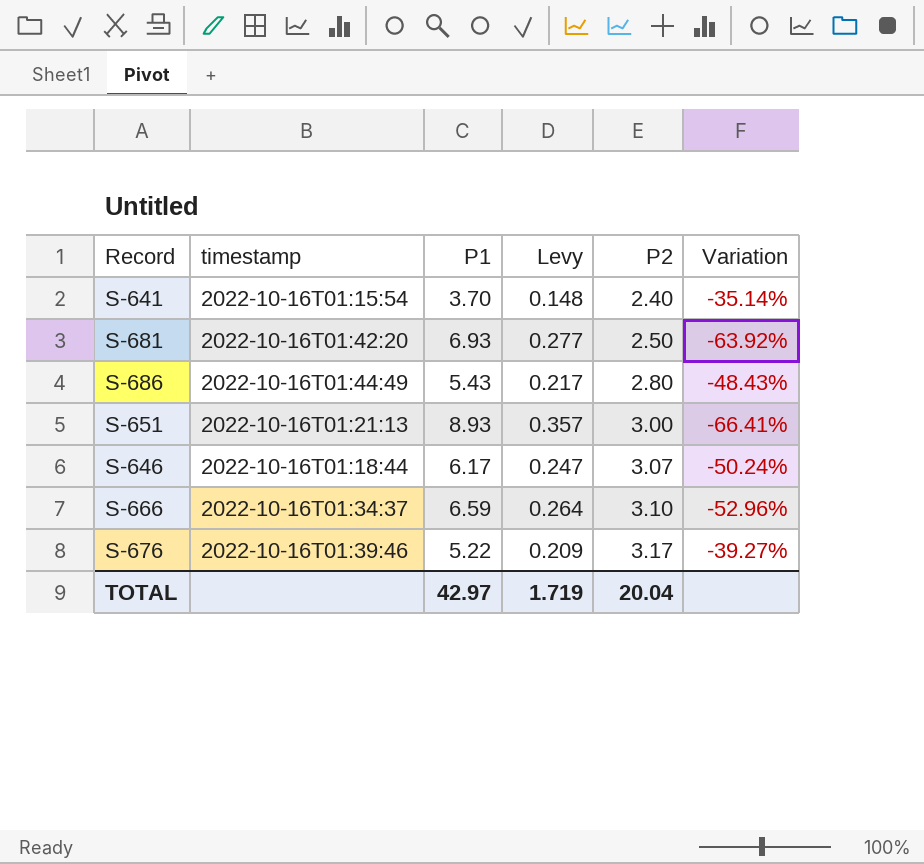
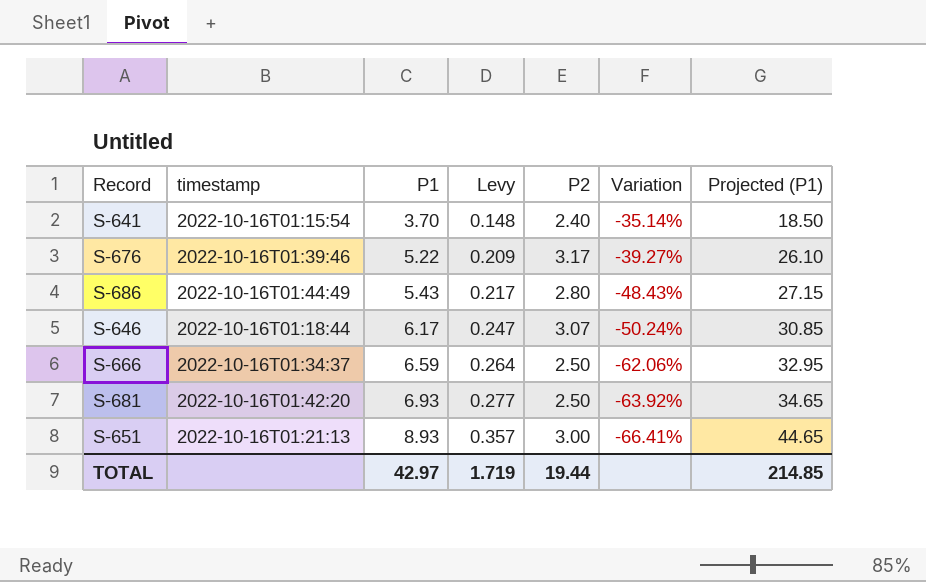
row order: P2 ascending -> P1 ascending
column Projected (P1) | formula: none -> [P1] * 5
S-666 | P2: 3.10 -> 2.50
S-666 | Variation: -52.96% -> -62.06%
TOTAL | P2: 20.04 -> 19.44

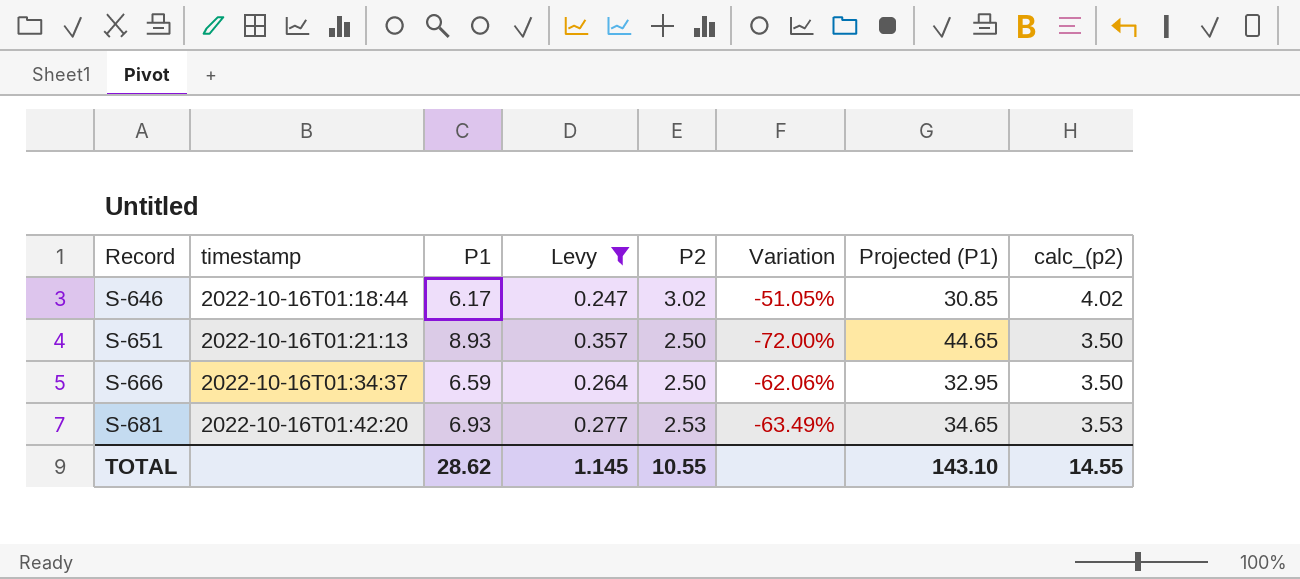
filter: none -> Levy >= 0.247
row order: P1 ascending -> Record ascending
column calc_(p2) | formula: none -> [P2] + 1
S-646 | P2: 3.07 -> 3.02
S-646 | Variation: -50.24% -> -51.05%
S-651 | P2: 3.00 -> 2.50
S-651 | Variation: -66.41% -> -72.00%
S-681 | P2: 2.50 -> 2.53
S-681 | Variation: -63.92% -> -63.49%
TOTAL | P1: 42.97 -> 28.62
TOTAL | Levy: 1.719 -> 1.145
TOTAL | P2: 19.44 -> 10.55
TOTAL | Projected (P1): 214.85 -> 143.10

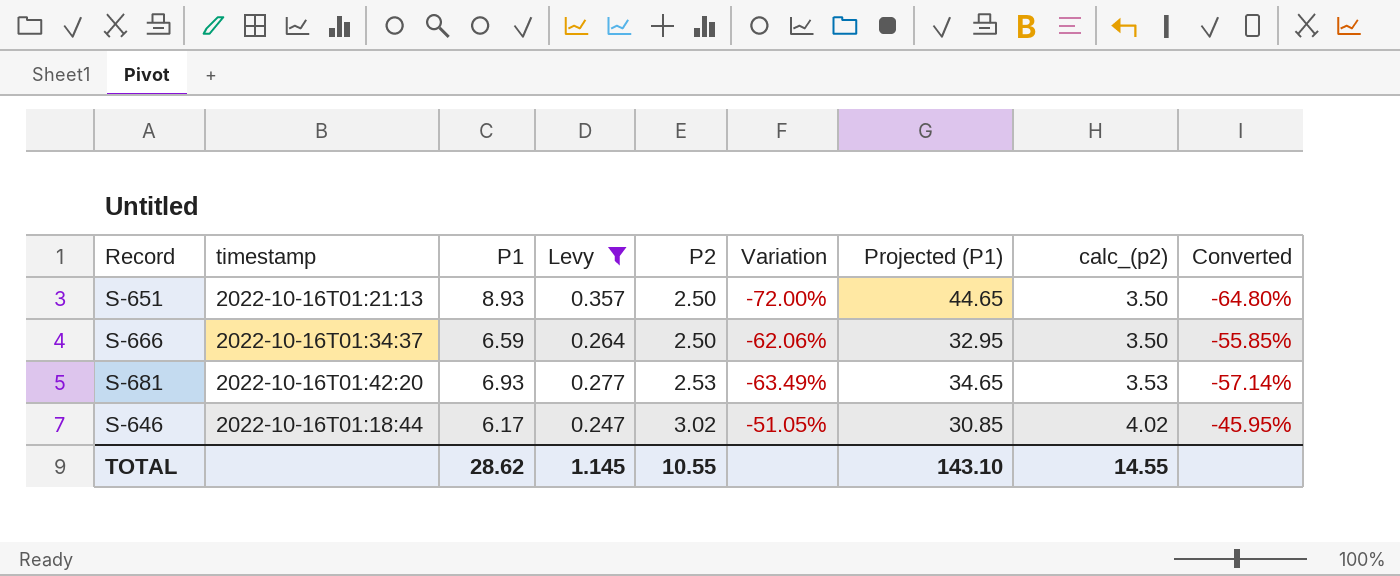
row order: Record ascending -> P2 ascending
column Converted | formula: none -> [Variation] * 0.9

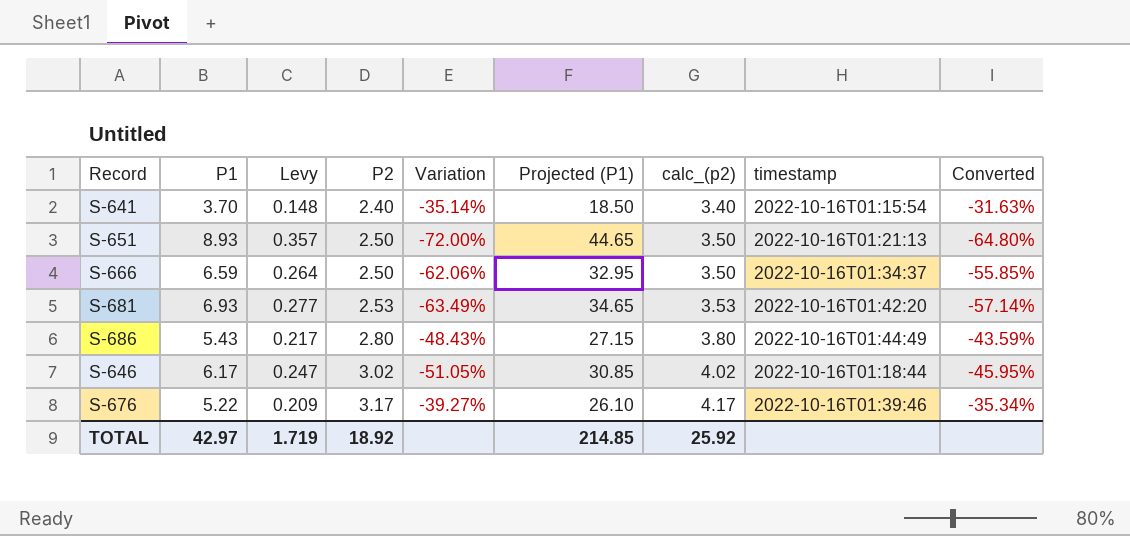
filter: Levy >= 0.247 -> none
column timestamp | position: 2 -> 8
TOTAL | P1: 28.62 -> 42.97
TOTAL | Levy: 1.145 -> 1.719
TOTAL | P2: 10.55 -> 18.92
TOTAL | Projected (P1): 143.10 -> 214.85
TOTAL | calc_(p2): 14.55 -> 25.92

